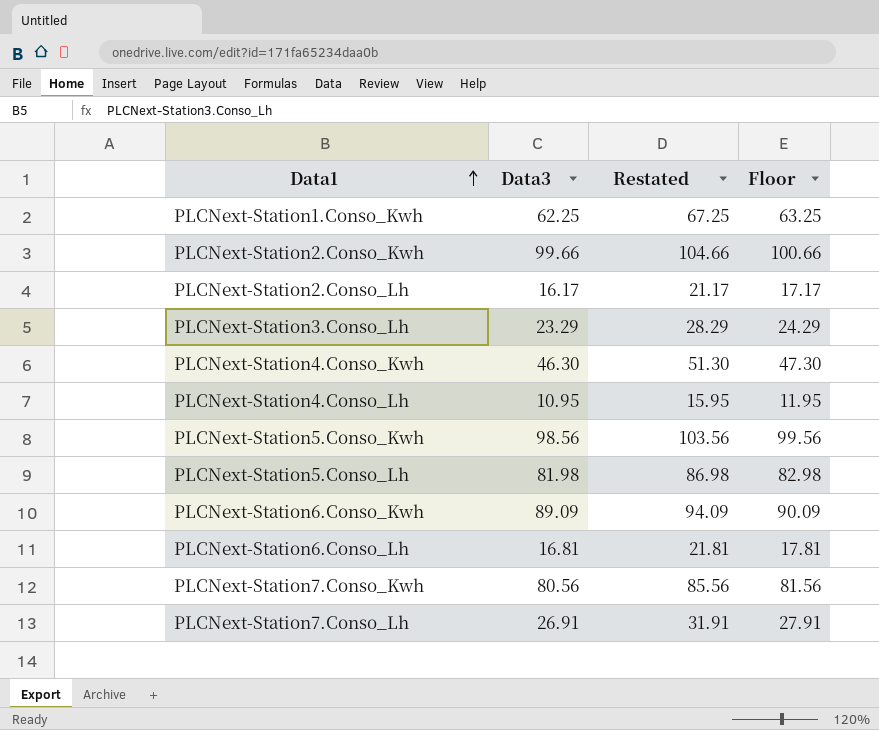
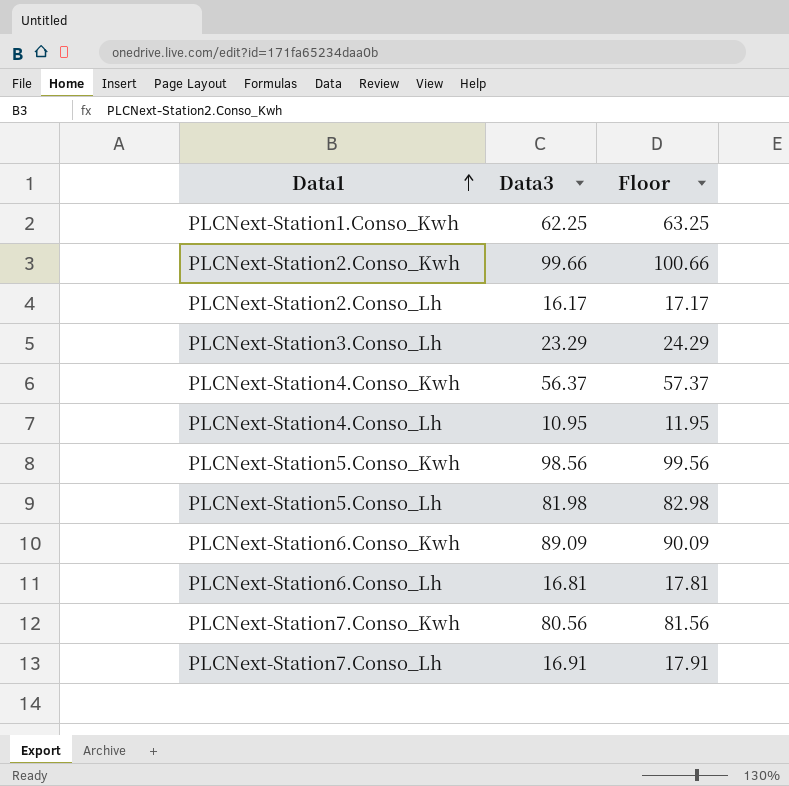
column Restated | formula: [Data3] + 5 -> none
PLCNext-Station4.Conso_Kwh | Data3: 46.30 -> 56.37
PLCNext-Station4.Conso_Kwh | Floor: 47.30 -> 57.37
PLCNext-Station7.Conso_Lh | Data3: 26.91 -> 16.91
PLCNext-Station7.Conso_Lh | Floor: 27.91 -> 17.91

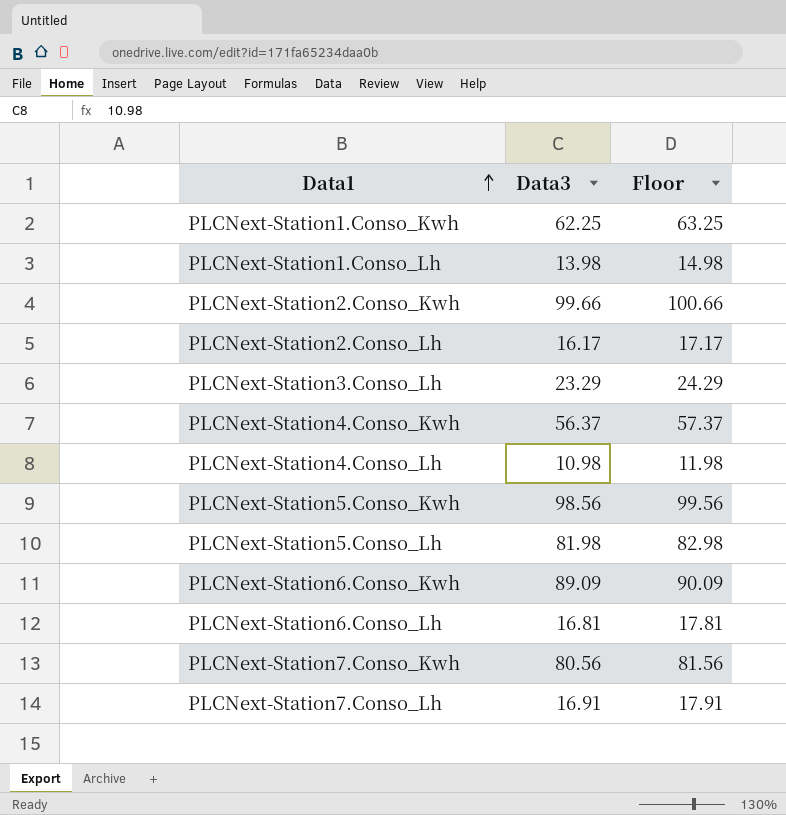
row PLCNext-Station1.Conso_Lh: none -> 13.98 | 14.98
PLCNext-Station4.Conso_Lh | Data3: 10.95 -> 10.98
PLCNext-Station4.Conso_Lh | Floor: 11.95 -> 11.98

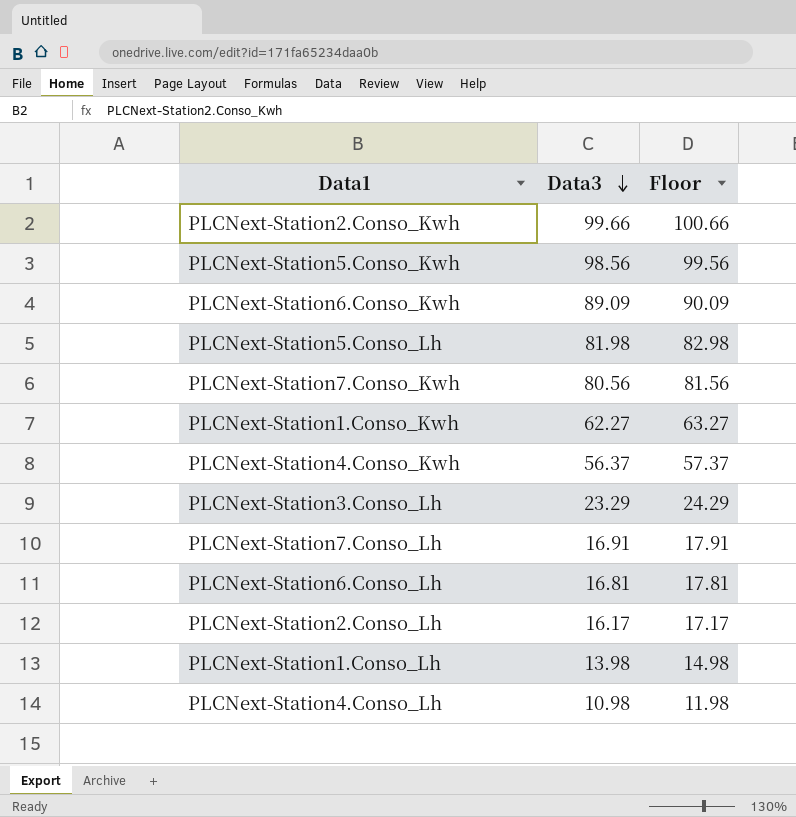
row order: Data1 ascending -> Data3 descending
PLCNext-Station1.Conso_Kwh | Data3: 62.25 -> 62.27
PLCNext-Station1.Conso_Kwh | Floor: 63.25 -> 63.27

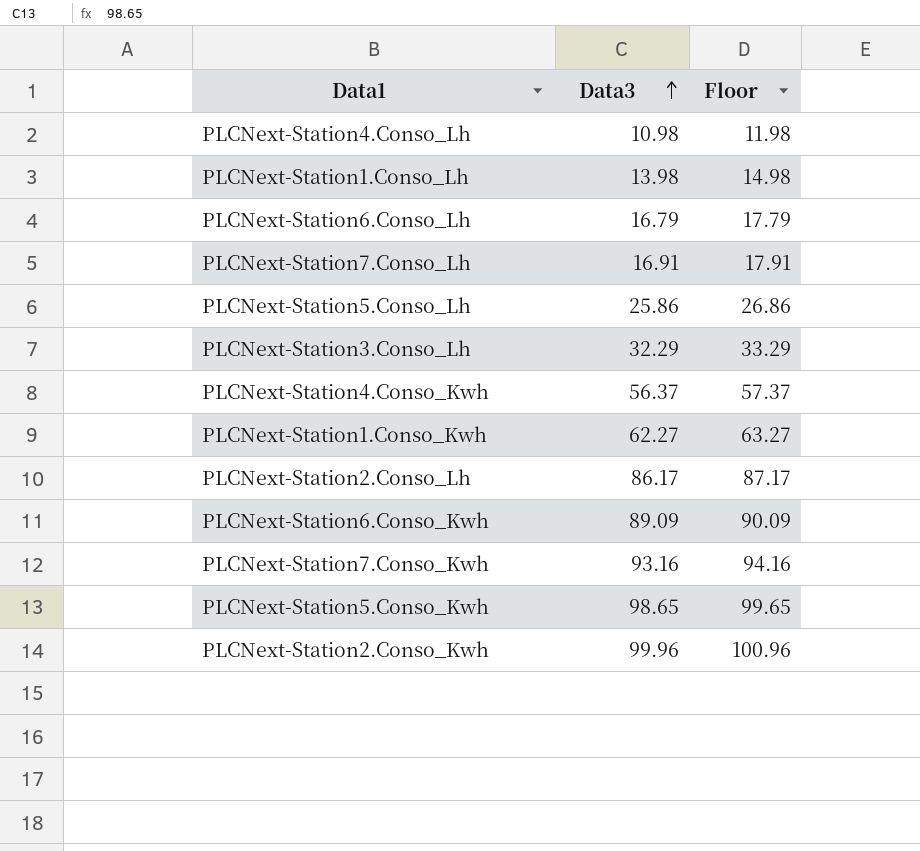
row order: Data3 descending -> Data3 ascending
PLCNext-Station6.Conso_Lh | Data3: 16.81 -> 16.79
PLCNext-Station6.Conso_Lh | Floor: 17.81 -> 17.79
PLCNext-Station5.Conso_Lh | Data3: 81.98 -> 25.86
PLCNext-Station5.Conso_Lh | Floor: 82.98 -> 26.86
PLCNext-Station3.Conso_Lh | Data3: 23.29 -> 32.29
PLCNext-Station3.Conso_Lh | Floor: 24.29 -> 33.29
PLCNext-Station2.Conso_Lh | Data3: 16.17 -> 86.17
PLCNext-Station2.Conso_Lh | Floor: 17.17 -> 87.17
PLCNext-Station7.Conso_Kwh | Data3: 80.56 -> 93.16
PLCNext-Station7.Conso_Kwh | Floor: 81.56 -> 94.16
PLCNext-Station5.Conso_Kwh | Data3: 98.56 -> 98.65
PLCNext-Station5.Conso_Kwh | Floor: 99.56 -> 99.65
PLCNext-Station2.Conso_Kwh | Data3: 99.66 -> 99.96
PLCNext-Station2.Conso_Kwh | Floor: 100.66 -> 100.96

